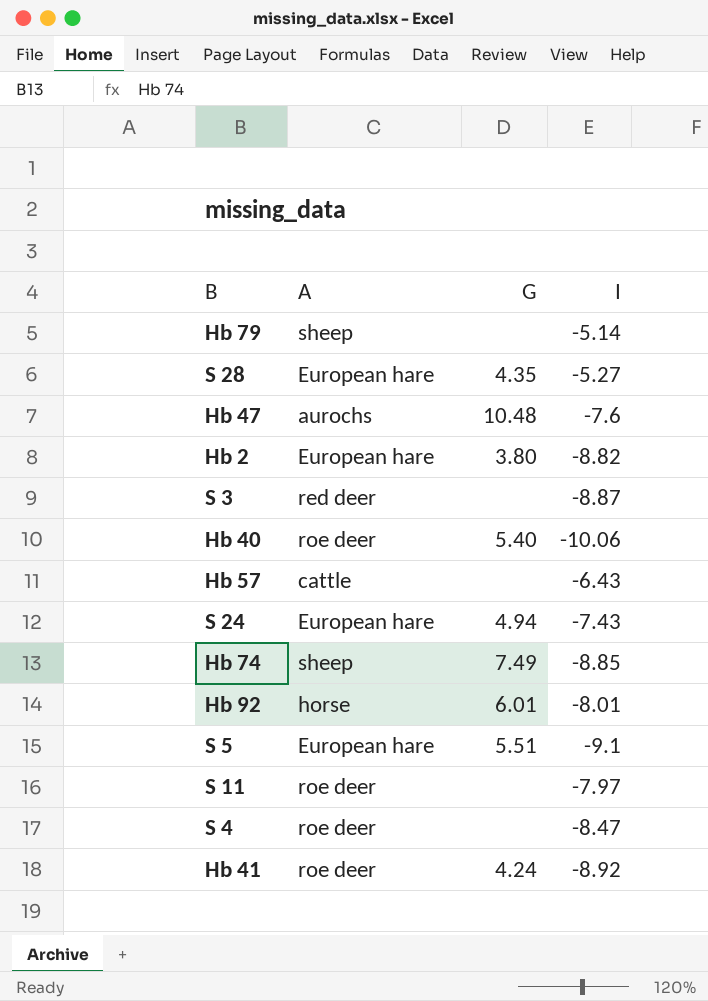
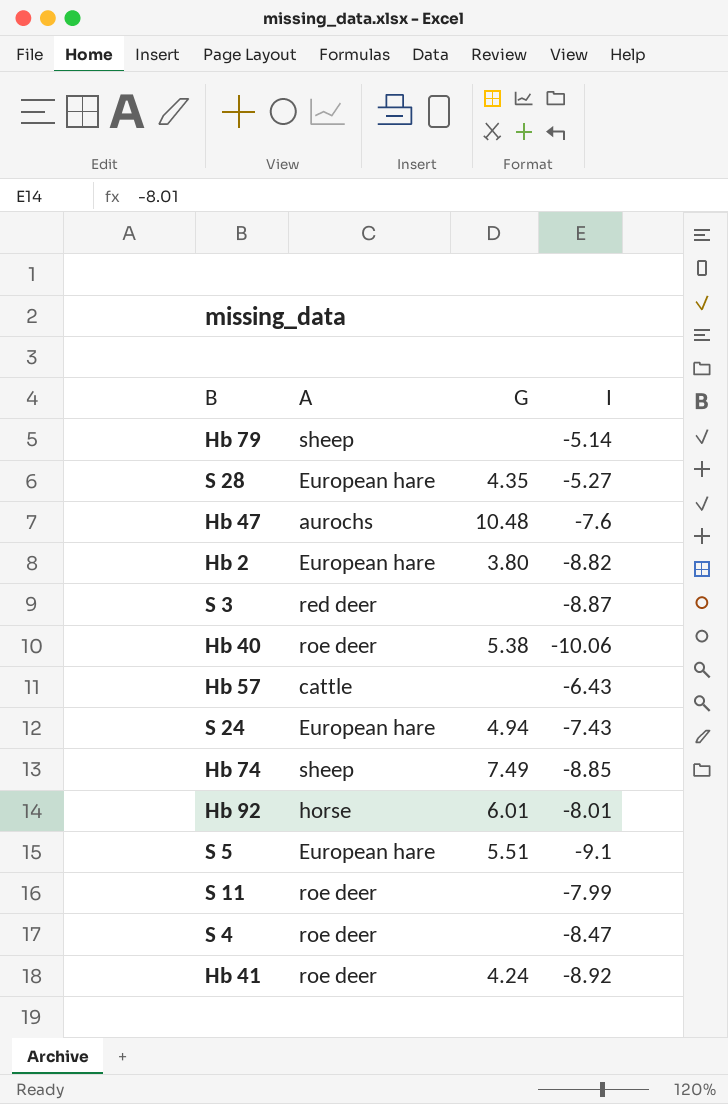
Hb 40 | G: 5.40 -> 5.38
S 11 | I: -7.97 -> -7.99

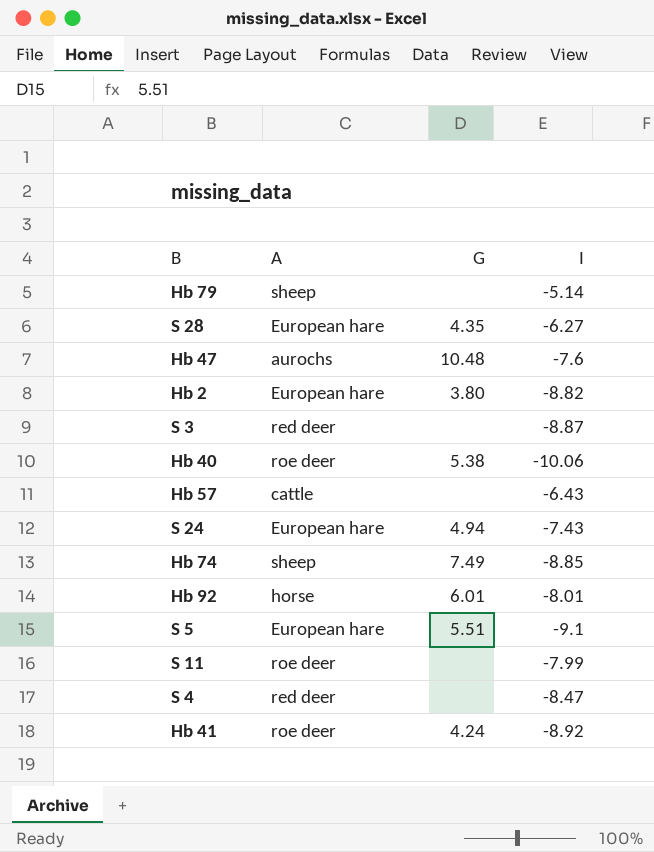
S 28 | I: -5.27 -> -6.27
S 4 | A: roe deer -> red deer

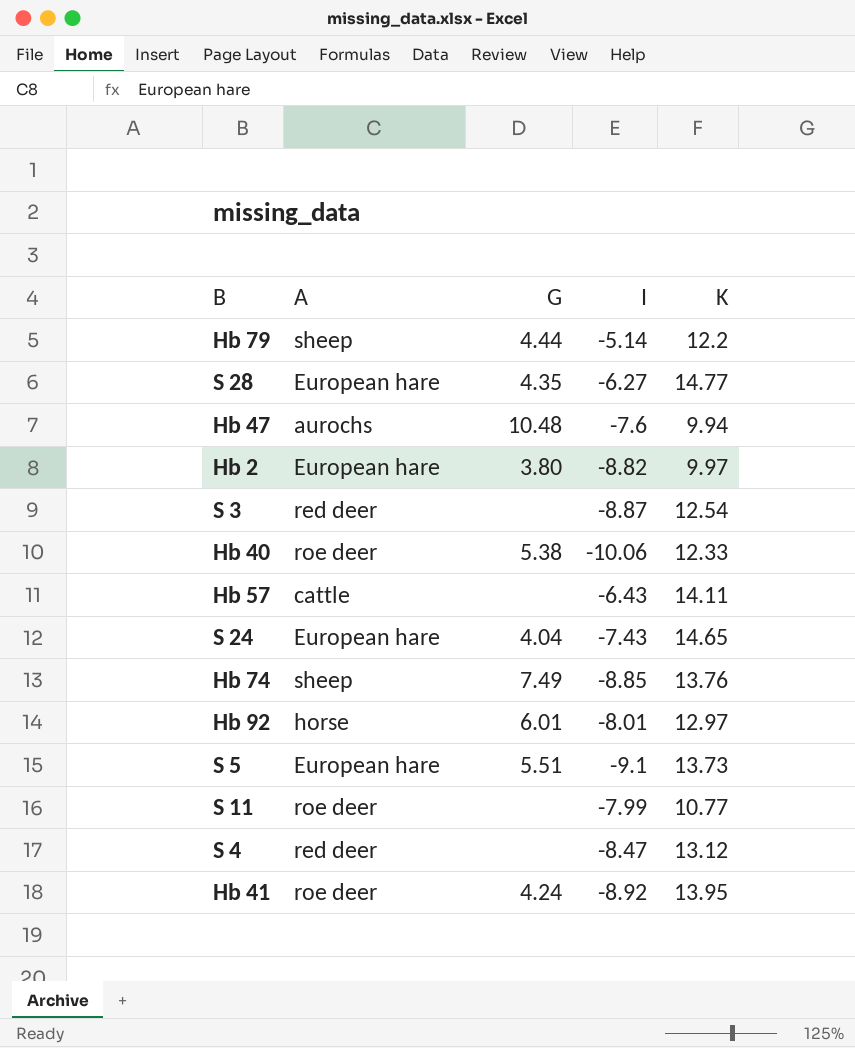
column K | position: none -> 5
Hb 79 | G: none -> 4.44
S 24 | G: 4.94 -> 4.04

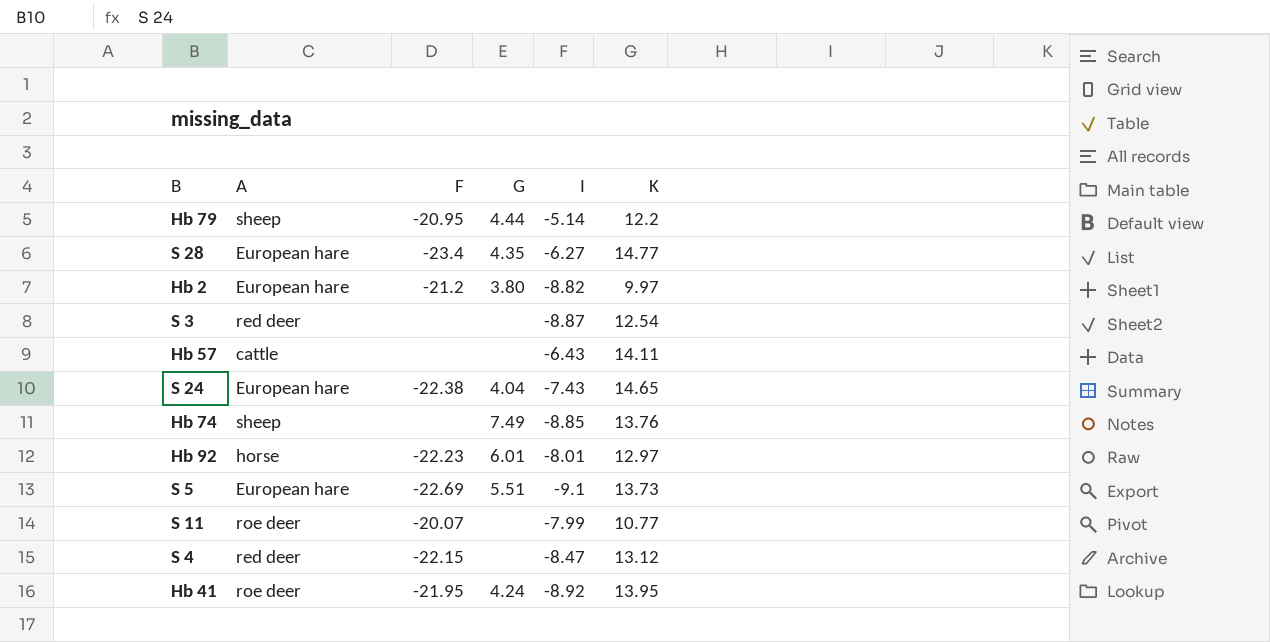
column F | position: none -> 3
row Hb 47: aurochs | 10.48 | -7.6 | 9.94 -> none
row Hb 40: roe deer | 5.38 | -10.06 | 12.33 -> none

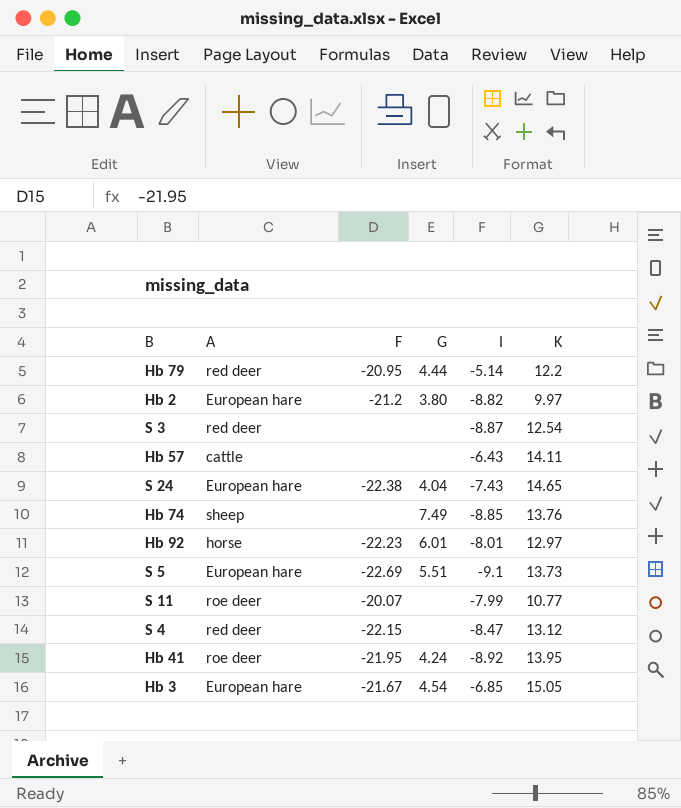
row S 28: European hare | -23.4 | 4.35 | -6.27 | 14.77 -> none
Hb 79 | A: sheep -> red deer
row Hb 3: none -> European hare | -21.67 | 4.54 | -6.85 | 15.05

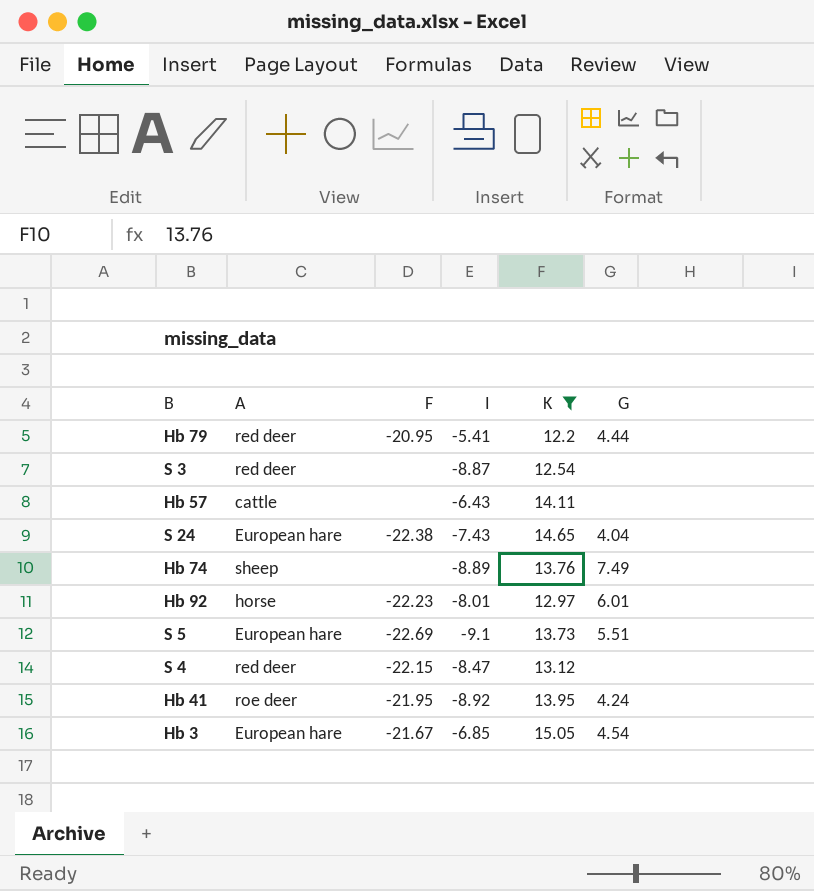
filter: none -> K >= 12.2
column G | position: 4 -> 6
Hb 79 | I: -5.14 -> -5.41
Hb 74 | I: -8.85 -> -8.89

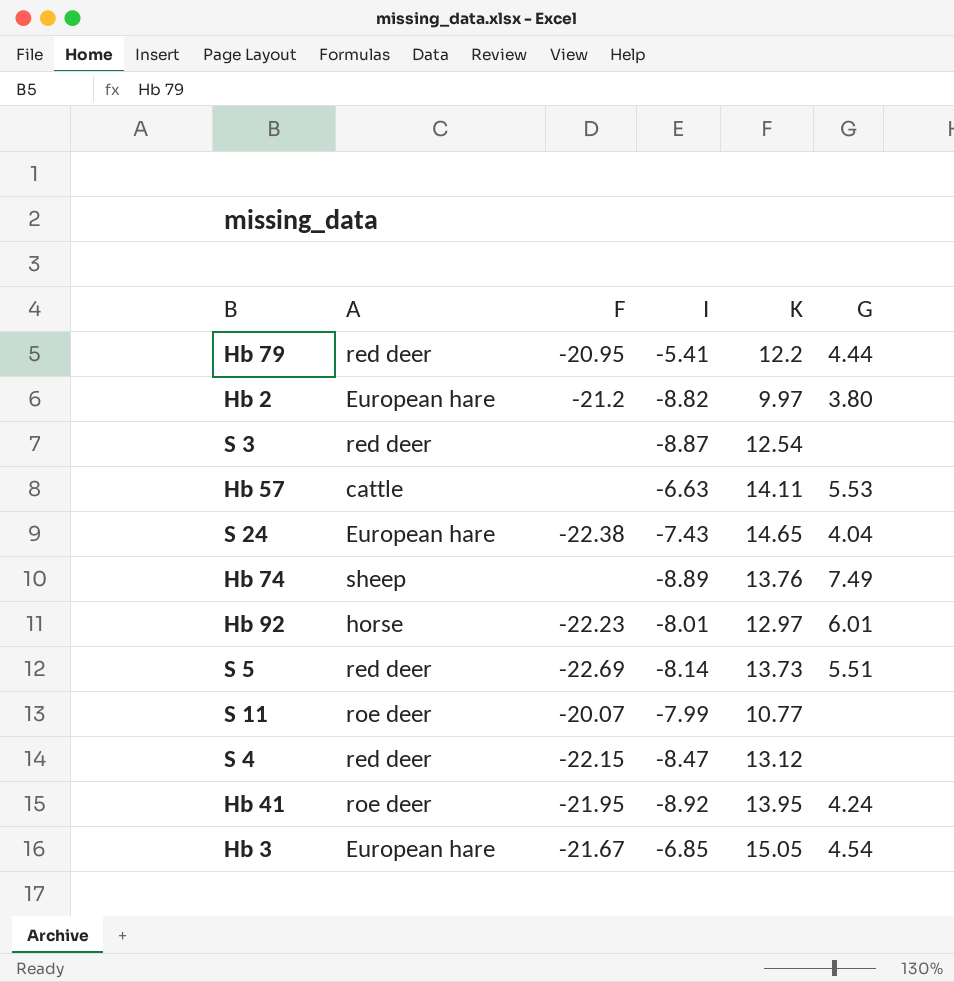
filter: K >= 12.2 -> none
Hb 57 | I: -6.43 -> -6.63
Hb 57 | G: none -> 5.53
S 5 | A: European hare -> red deer
S 5 | I: -9.1 -> -8.14

